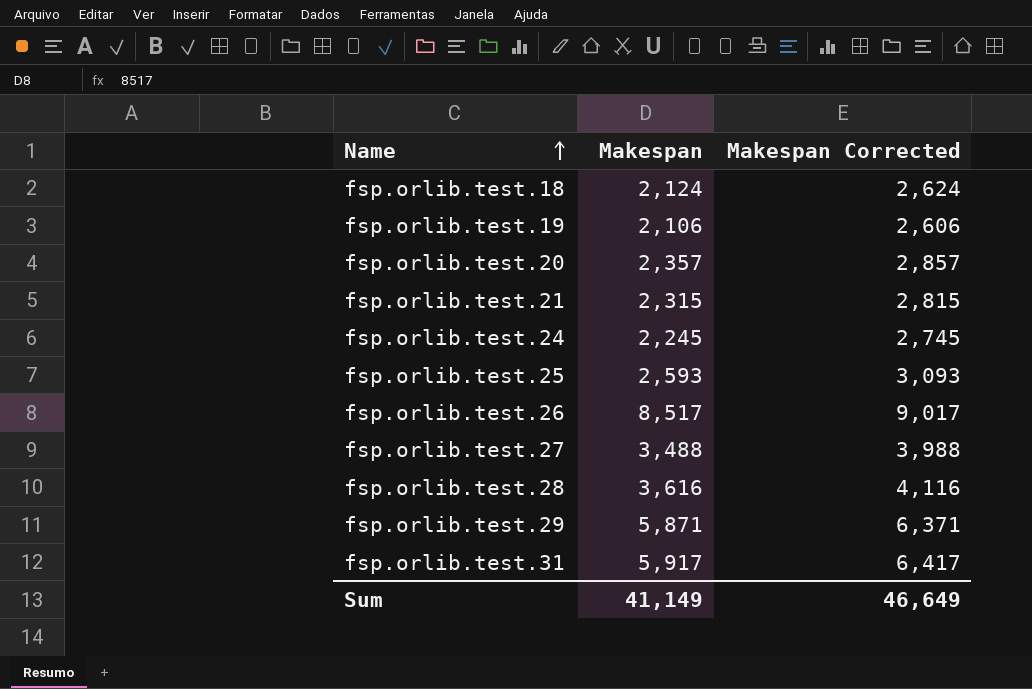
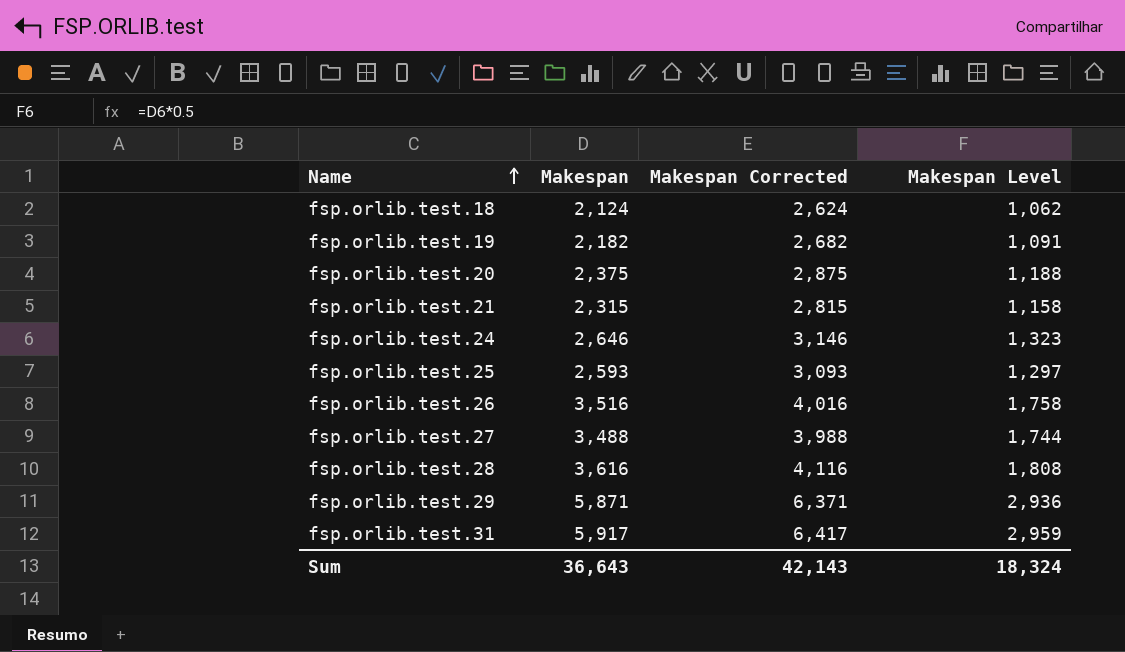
column Makespan Level | formula: none -> [Makespan] * 0.5
fsp.orlib.test.19 | Makespan: 2,106 -> 2,182
fsp.orlib.test.19 | Makespan Corrected: 2,606 -> 2,682
fsp.orlib.test.20 | Makespan: 2,357 -> 2,375
fsp.orlib.test.20 | Makespan Corrected: 2,857 -> 2,875
fsp.orlib.test.24 | Makespan: 2,245 -> 2,646
fsp.orlib.test.24 | Makespan Corrected: 2,745 -> 3,146
fsp.orlib.test.26 | Makespan: 8,517 -> 3,516
fsp.orlib.test.26 | Makespan Corrected: 9,017 -> 4,016
Sum | Makespan: 41,149 -> 36,643
Sum | Makespan Corrected: 46,649 -> 42,143

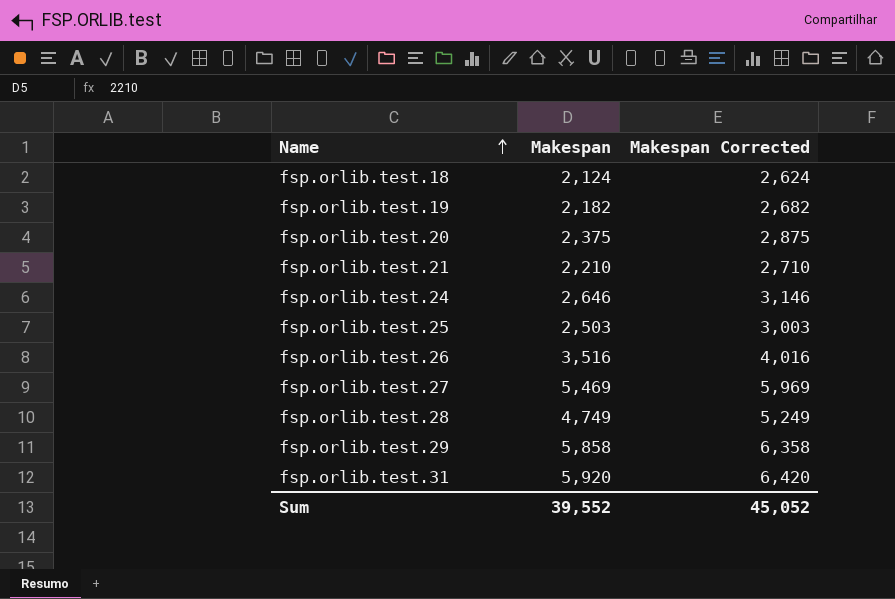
column Makespan Level | formula: [Makespan] * 0.5 -> none
fsp.orlib.test.21 | Makespan: 2,315 -> 2,210
fsp.orlib.test.21 | Makespan Corrected: 2,815 -> 2,710
fsp.orlib.test.25 | Makespan: 2,593 -> 2,503
fsp.orlib.test.25 | Makespan Corrected: 3,093 -> 3,003
fsp.orlib.test.27 | Makespan: 3,488 -> 5,469
fsp.orlib.test.27 | Makespan Corrected: 3,988 -> 5,969
fsp.orlib.test.28 | Makespan: 3,616 -> 4,749
fsp.orlib.test.28 | Makespan Corrected: 4,116 -> 5,249
fsp.orlib.test.29 | Makespan: 5,871 -> 5,858
fsp.orlib.test.29 | Makespan Corrected: 6,371 -> 6,358
fsp.orlib.test.31 | Makespan: 5,917 -> 5,920
fsp.orlib.test.31 | Makespan Corrected: 6,417 -> 6,420
Sum | Makespan: 36,643 -> 39,552
Sum | Makespan Corrected: 42,143 -> 45,052

